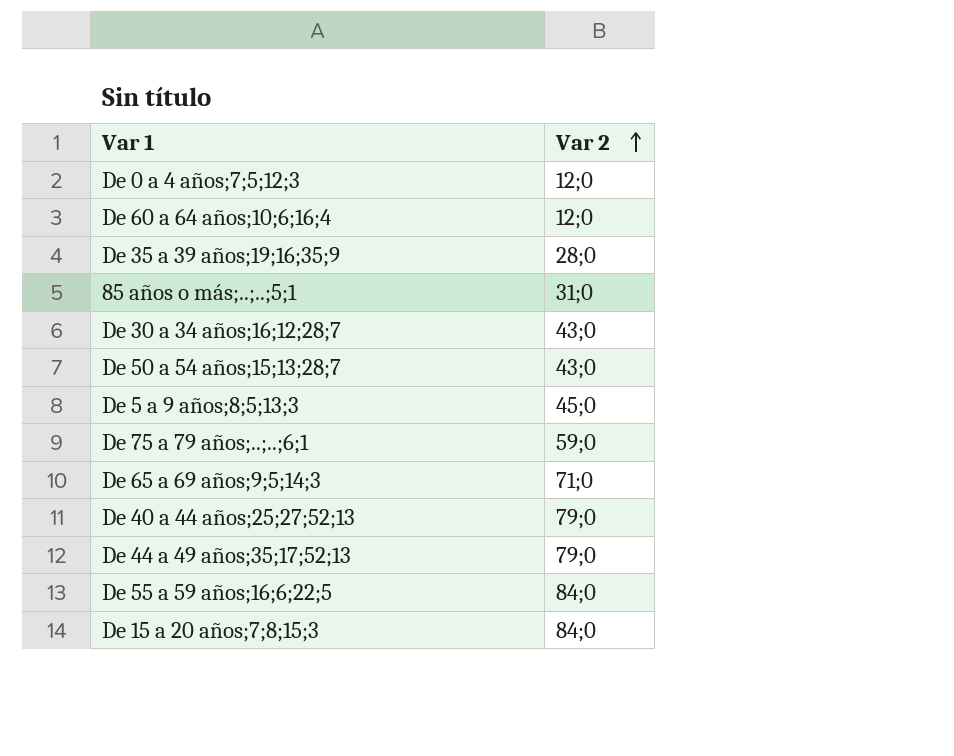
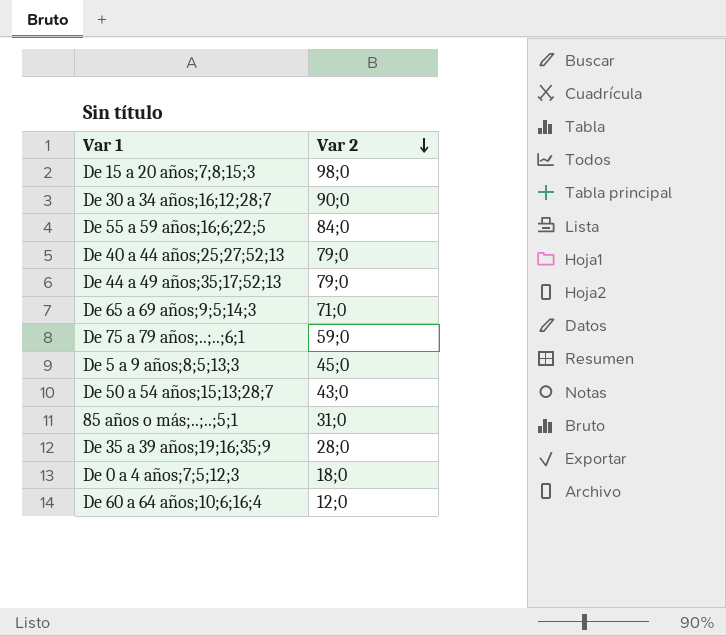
row order: Var 2 ascending -> Var 2 descending
De 15 a 20 años;7;8;15;3 | Var 2: 84;0 -> 98;0
De 30 a 34 años;16;12;28;7 | Var 2: 43;0 -> 90;0
De 0 a 4 años;7;5;12;3 | Var 2: 12;0 -> 18;0

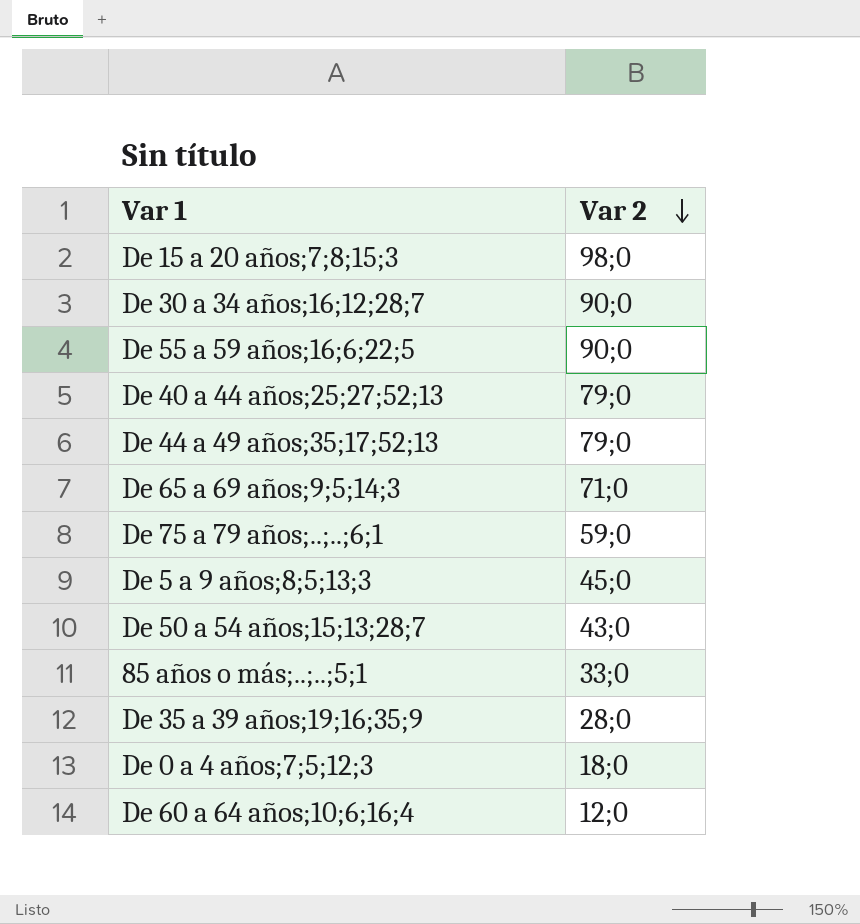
De 55 a 59 años;16;6;22;5 | Var 2: 84;0 -> 90;0
85 años o más;..;..;5;1 | Var 2: 31;0 -> 33;0

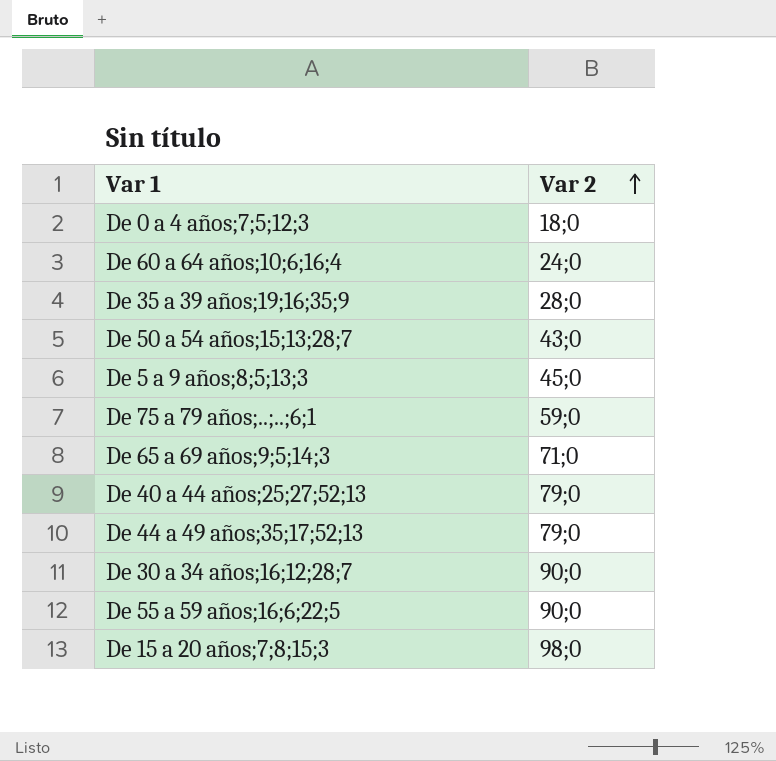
row order: Var 2 descending -> Var 2 ascending
row 85 años o más;..;..;5;1: 33;0 -> none
De 60 a 64 años;10;6;16;4 | Var 2: 12;0 -> 24;0

